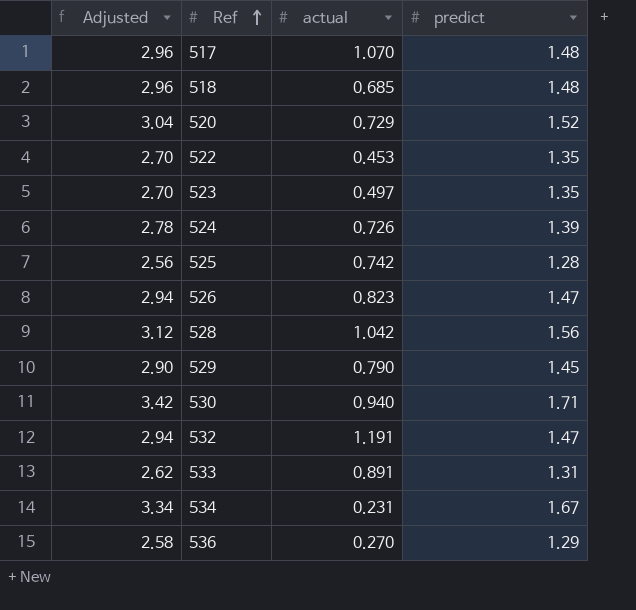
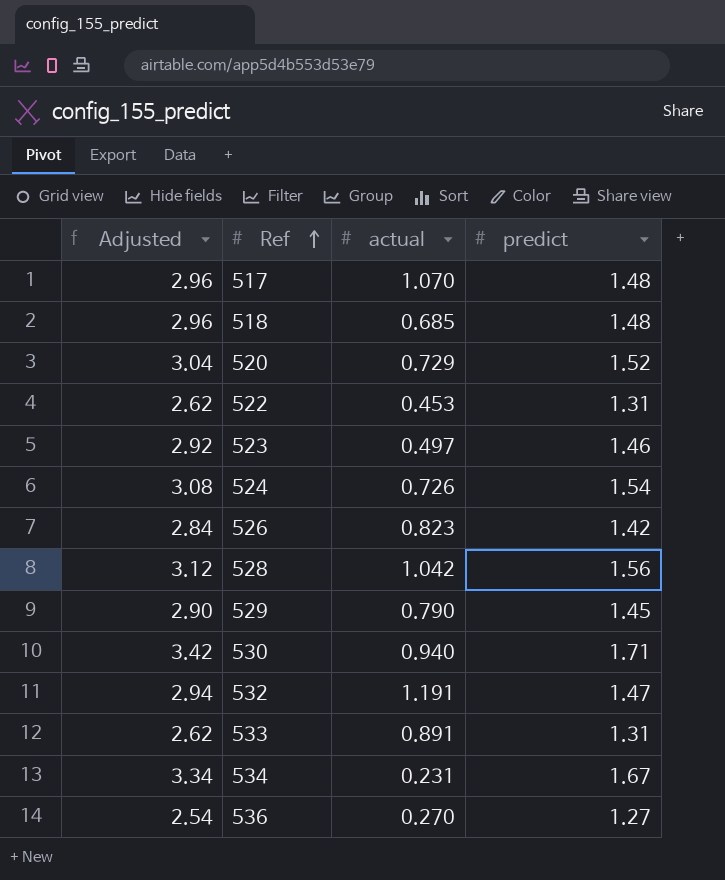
row 525: 2.56 | 0.742 | 1.28 -> none
522 | Adjusted: 2.70 -> 2.62
522 | predict: 1.35 -> 1.31
523 | Adjusted: 2.70 -> 2.92
523 | predict: 1.35 -> 1.46
524 | Adjusted: 2.78 -> 3.08
524 | predict: 1.39 -> 1.54
526 | Adjusted: 2.94 -> 2.84
526 | predict: 1.47 -> 1.42
536 | Adjusted: 2.58 -> 2.54
536 | predict: 1.29 -> 1.27

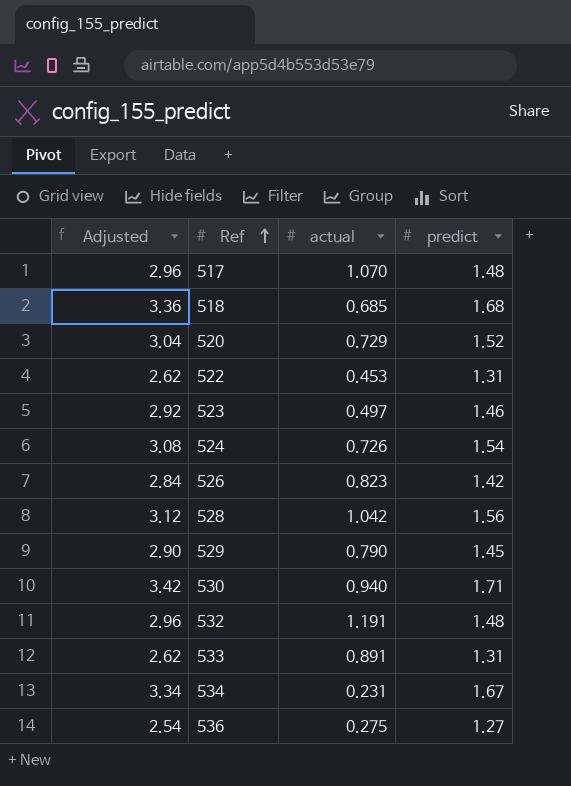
518 | Adjusted: 2.96 -> 3.36
518 | predict: 1.48 -> 1.68
532 | Adjusted: 2.94 -> 2.96
532 | predict: 1.47 -> 1.48
536 | actual: 0.270 -> 0.275

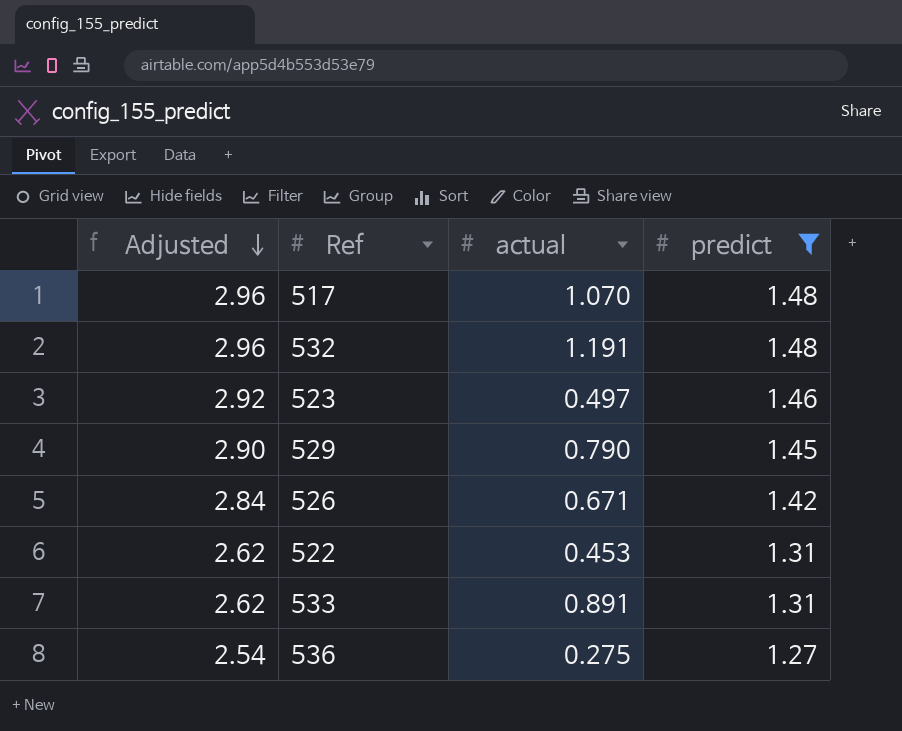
filter: none -> predict <= 1.48
row order: Ref ascending -> Adjusted descending
526 | actual: 0.823 -> 0.671

